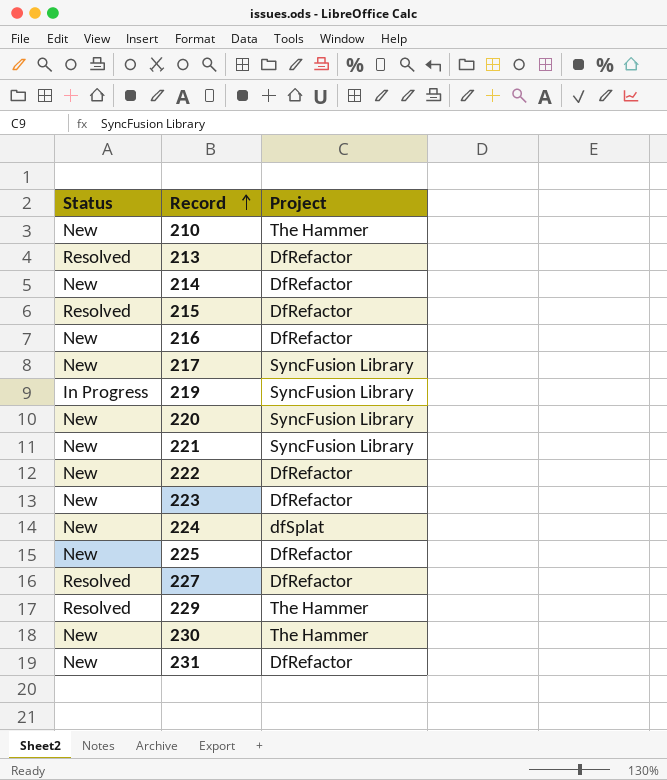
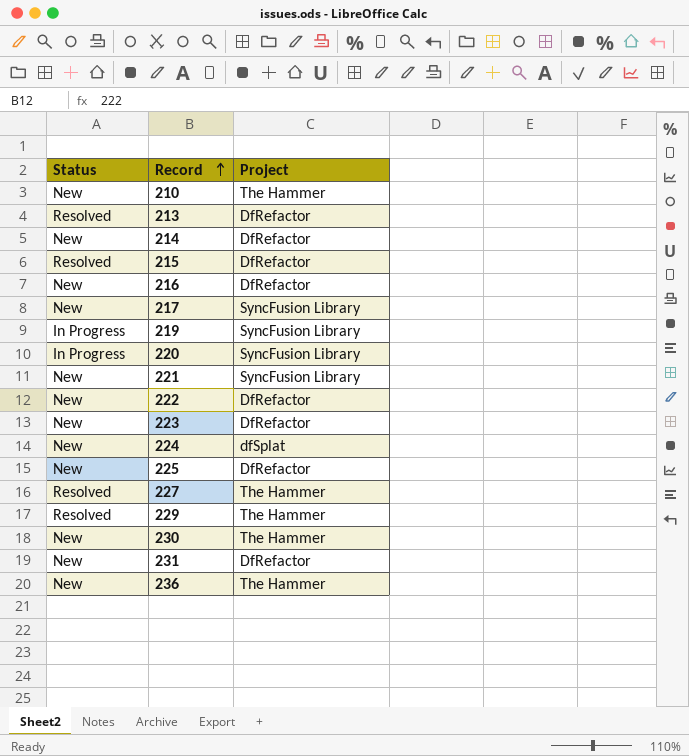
220 | Status: New -> In Progress
227 | Project: DfRefactor -> The Hammer
row 236: none -> New | The Hammer

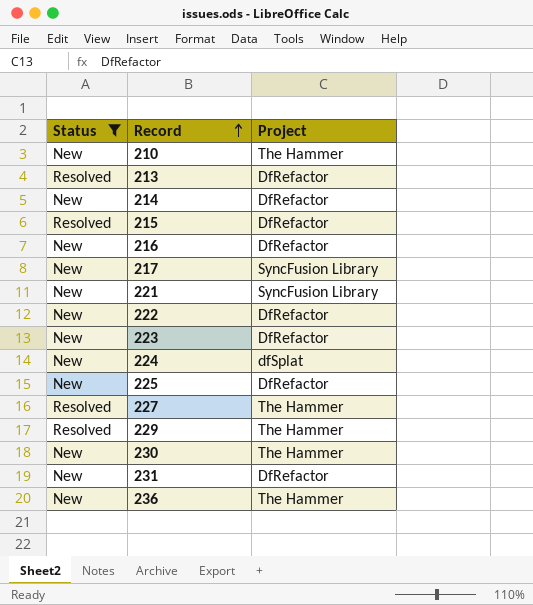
filter: none -> Status != In Progress

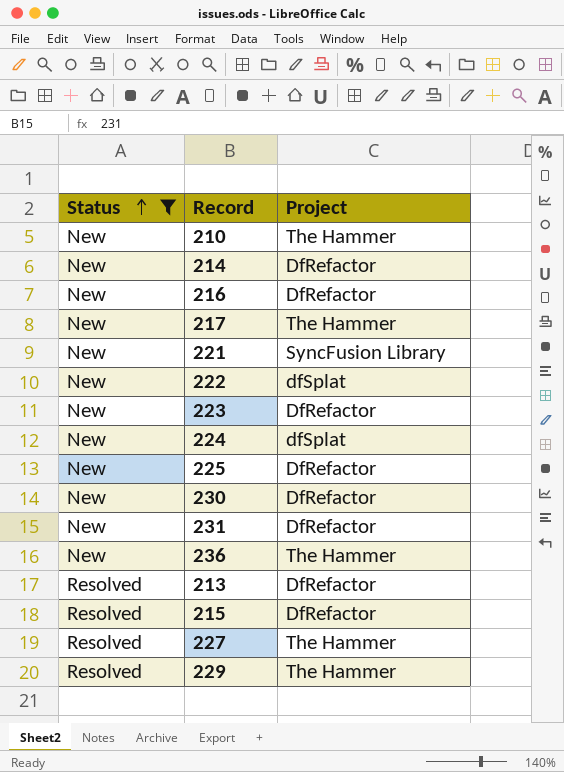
row order: Record ascending -> Status ascending
217 | Project: SyncFusion Library -> The Hammer
222 | Project: DfRefactor -> dfSplat
230 | Project: The Hammer -> DfRefactor

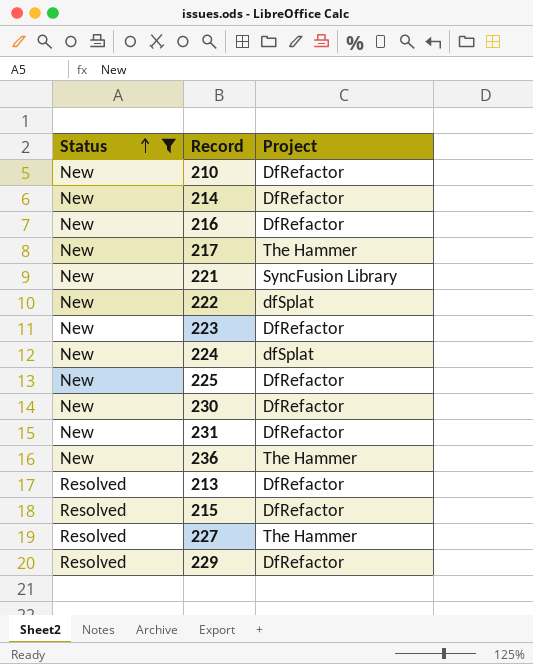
210 | Project: The Hammer -> DfRefactor
229 | Project: The Hammer -> DfRefactor

